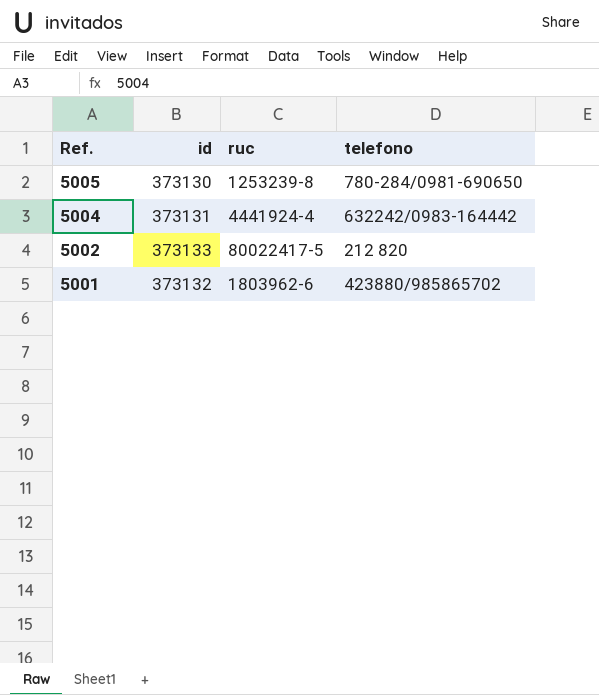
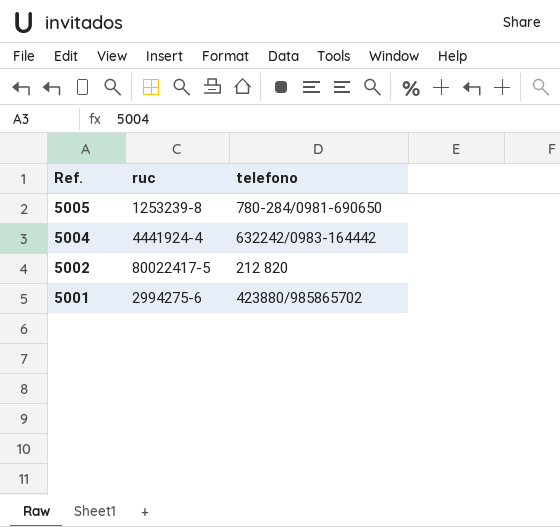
column id | position: 2 -> none
5001 | ruc: 1803962-6 -> 2994275-6

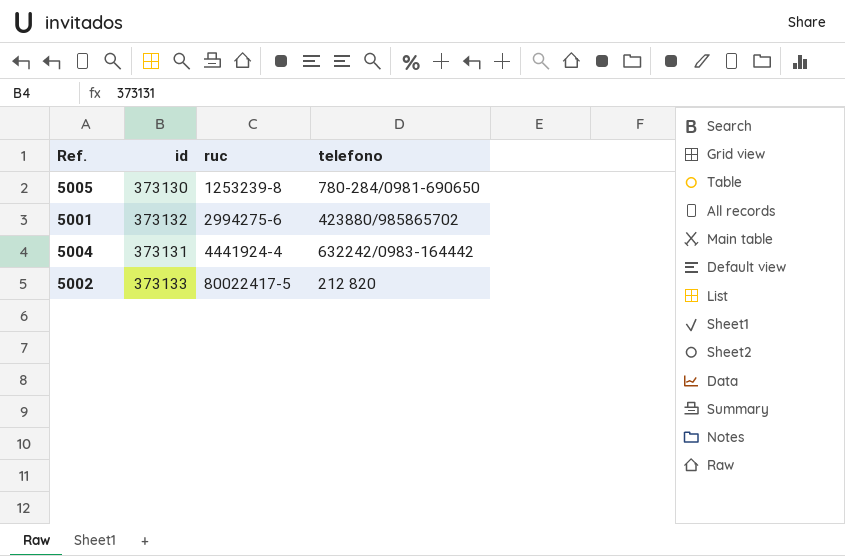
row order: Ref. descending -> ruc ascending
column id | position: none -> 2

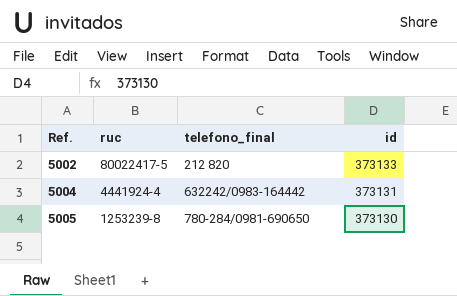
row order: ruc ascending -> Ref. ascending
column name: telefono -> telefono_final
column id | position: 2 -> 4
row 5001: 373132 | 2994275-6 | 423880/985865702 -> none

